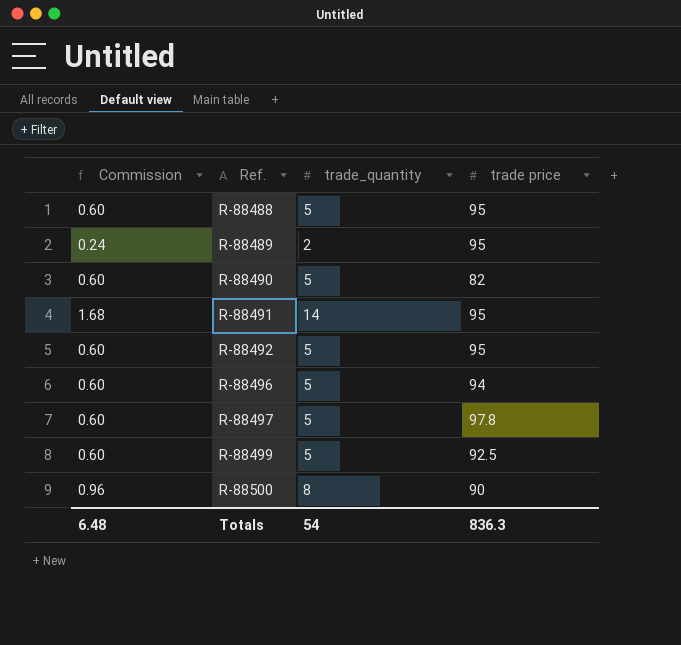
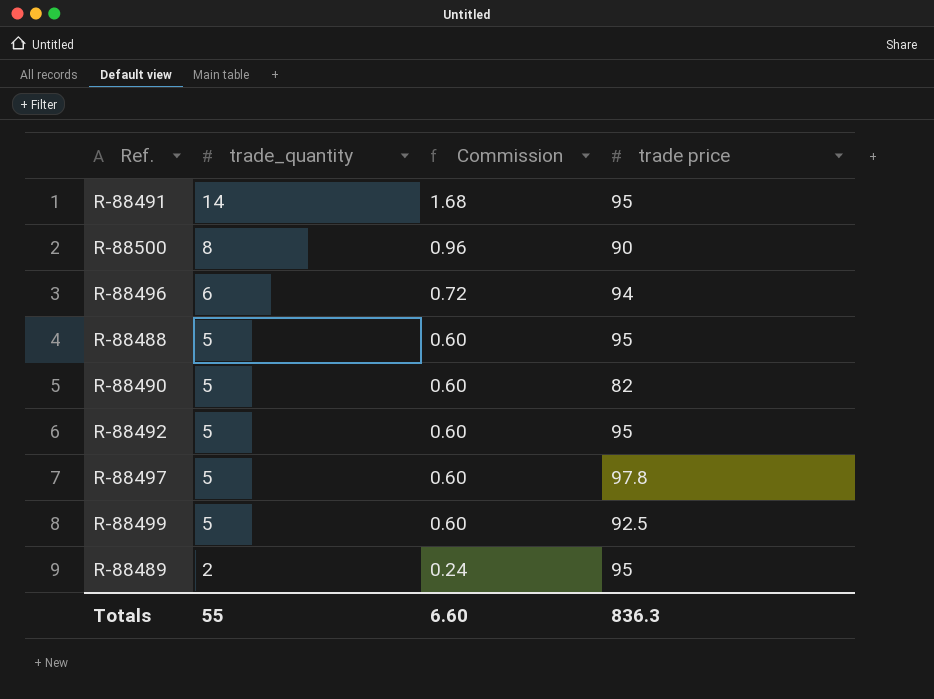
row order: Ref. ascending -> trade_quantity descending
column Commission | position: 1 -> 3
R-88496 | trade_quantity: 5 -> 6
R-88496 | Commission: 0.60 -> 0.72
Totals | trade_quantity: 54 -> 55
Totals | Commission: 6.48 -> 6.60

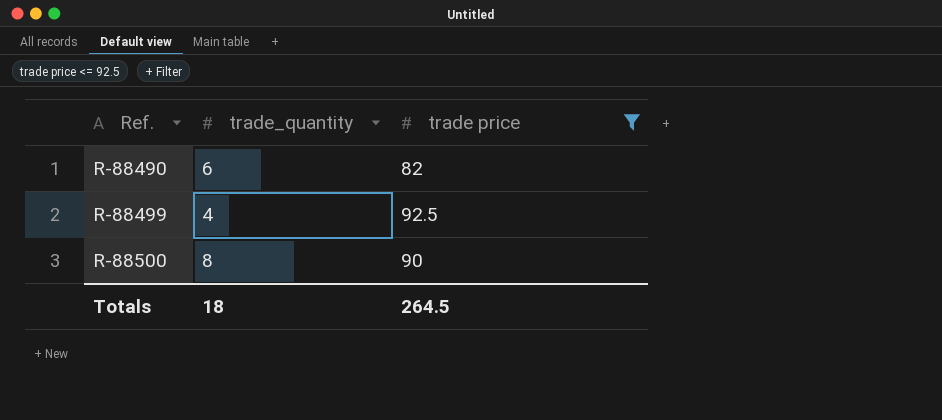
filter: none -> trade price <= 92.5
row order: trade_quantity descending -> Ref. ascending
column Commission | formula: [trade_quantity] * 0.12 -> none
R-88490 | trade_quantity: 5 -> 6
R-88499 | trade_quantity: 5 -> 4
Totals | trade_quantity: 55 -> 18
Totals | trade price: 836.3 -> 264.5

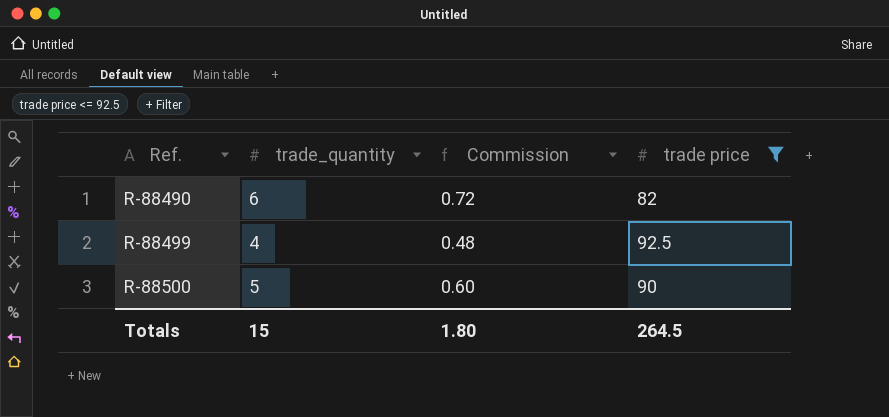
column Commission | formula: none -> [trade_quantity] * 0.12
R-88500 | trade_quantity: 8 -> 5
Totals | trade_quantity: 18 -> 15

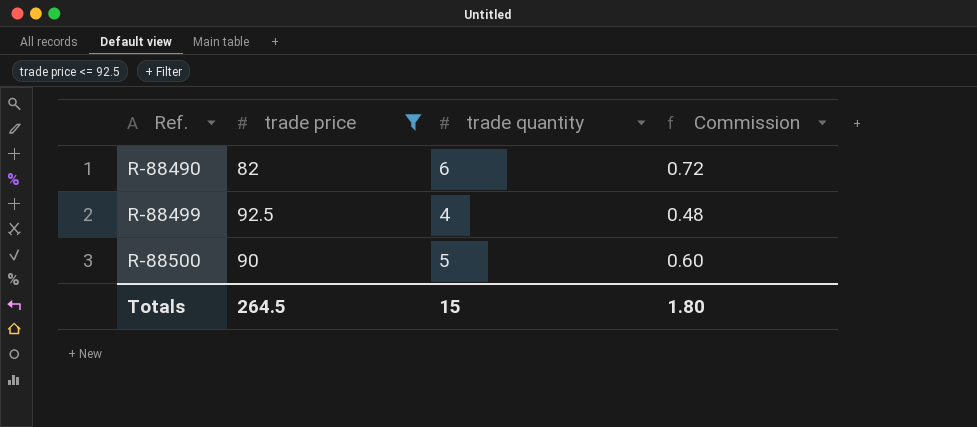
column trade price | position: 4 -> 2
column name: trade_quantity -> trade quantity

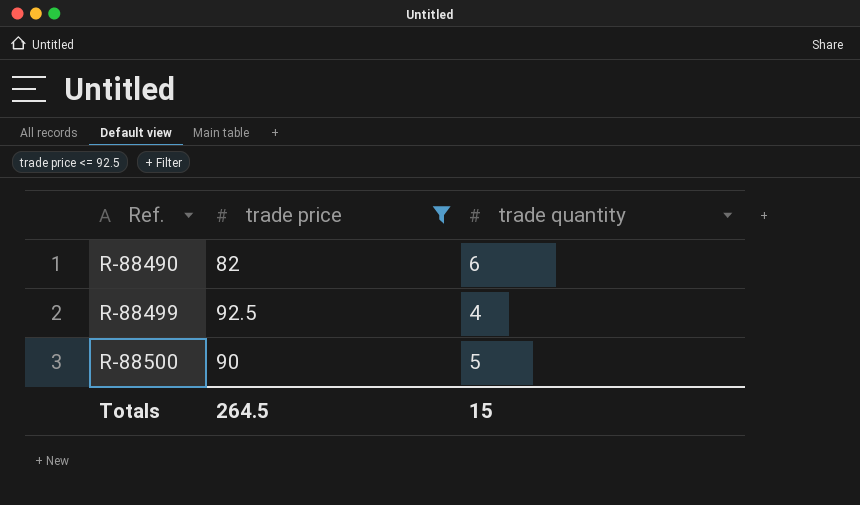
column Commission | formula: [trade quantity] * 0.12 -> none

